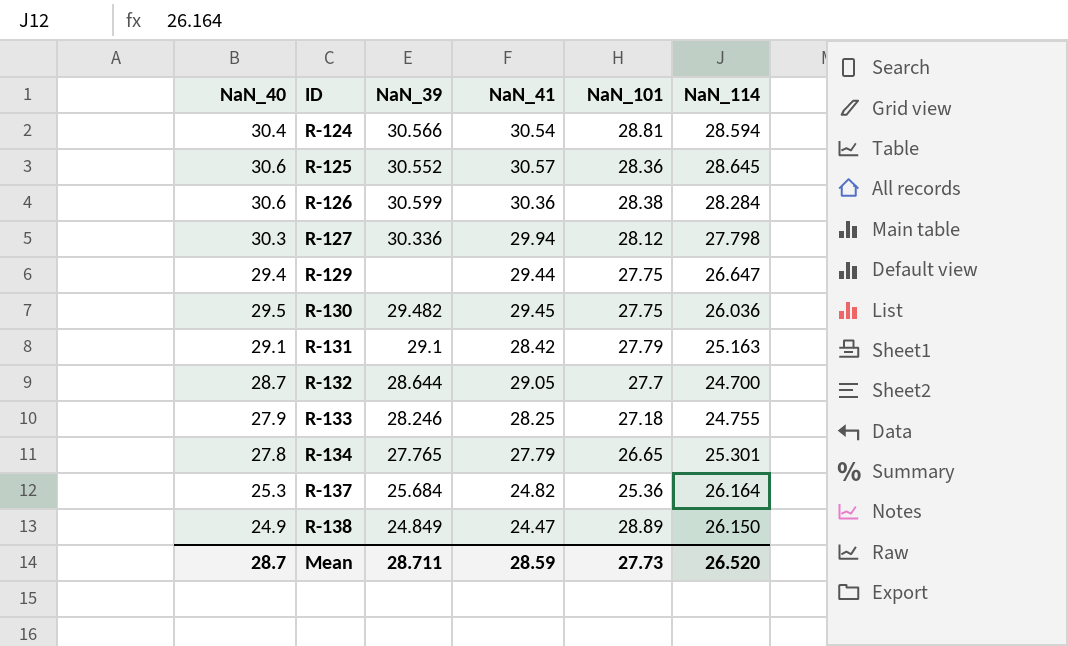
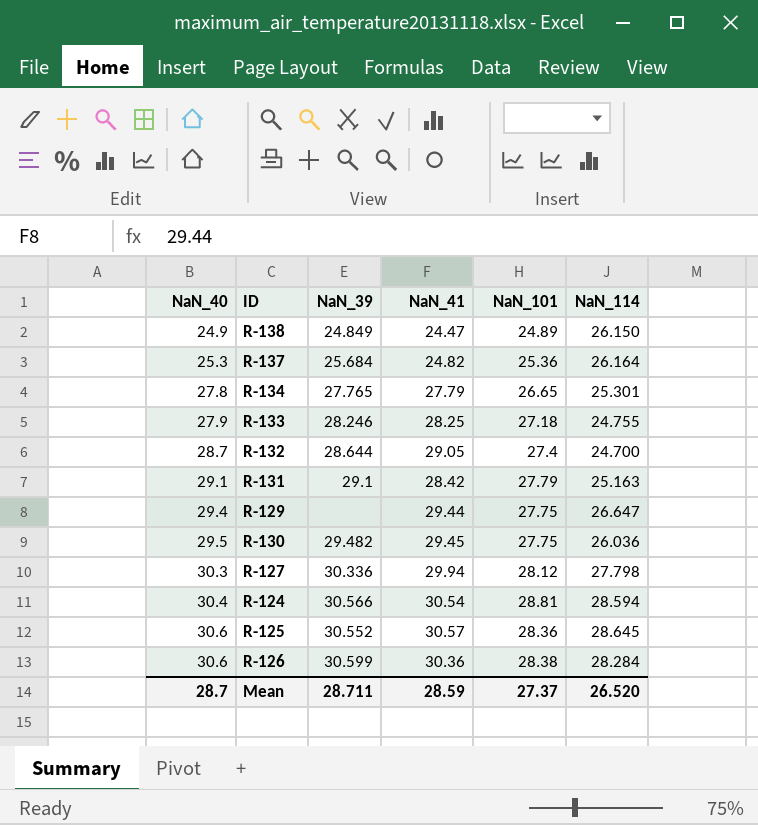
row order: ID ascending -> NaN_40 ascending
R-138 | NaN_101: 28.89 -> 24.89
R-132 | NaN_101: 27.7 -> 27.4
Mean | NaN_101: 27.73 -> 27.37

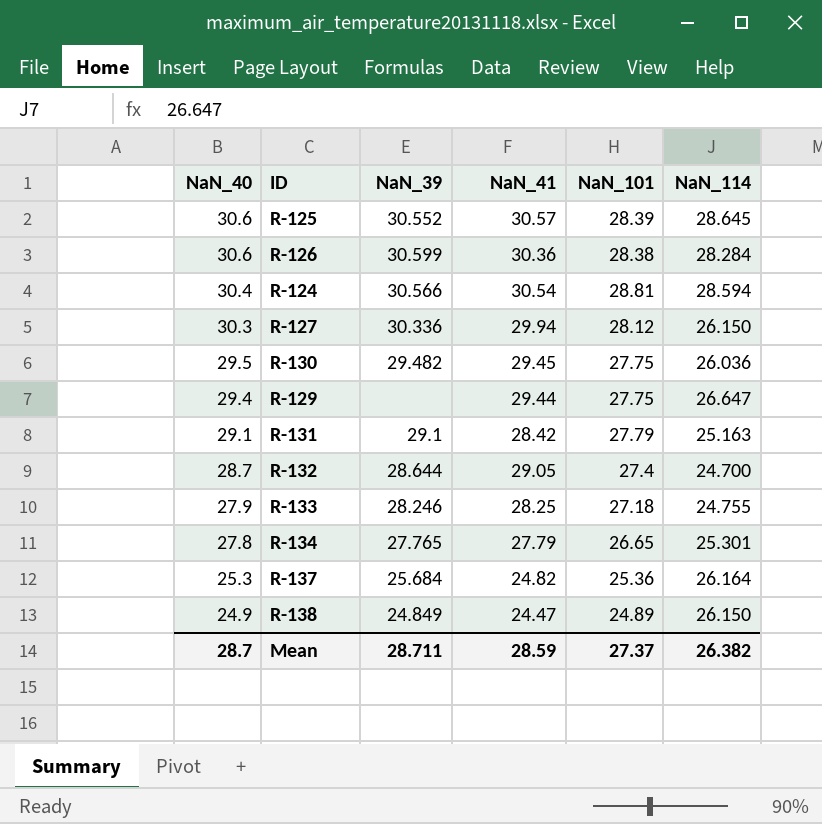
row order: NaN_40 ascending -> NaN_40 descending
R-125 | NaN_101: 28.36 -> 28.39
R-127 | NaN_114: 27.798 -> 26.150
Mean | NaN_114: 26.520 -> 26.382

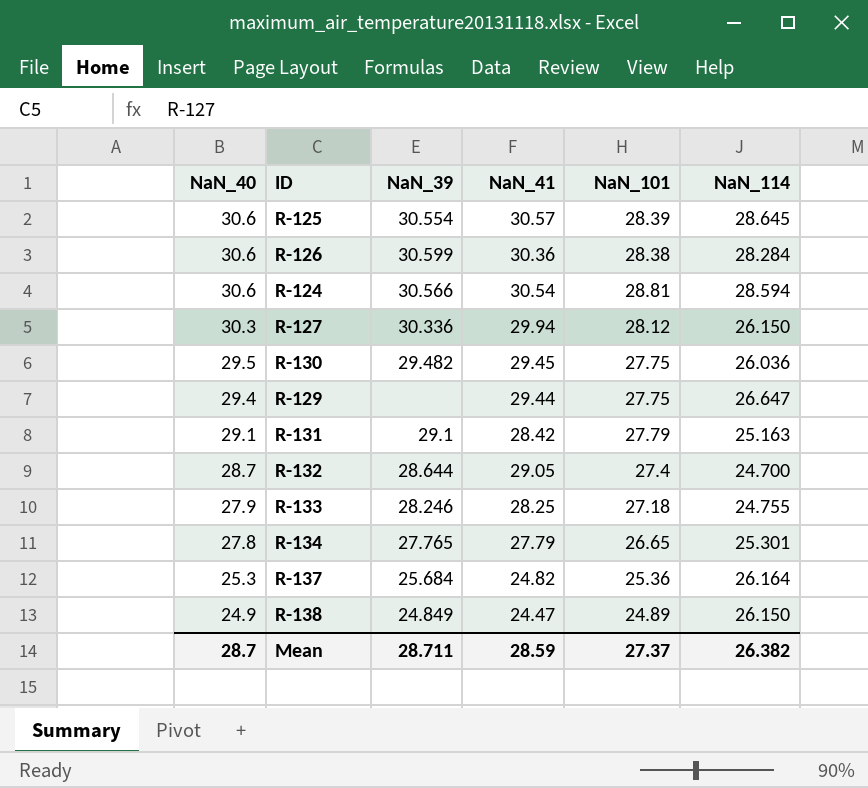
R-125 | NaN_39: 30.552 -> 30.554
R-124 | NaN_40: 30.4 -> 30.6

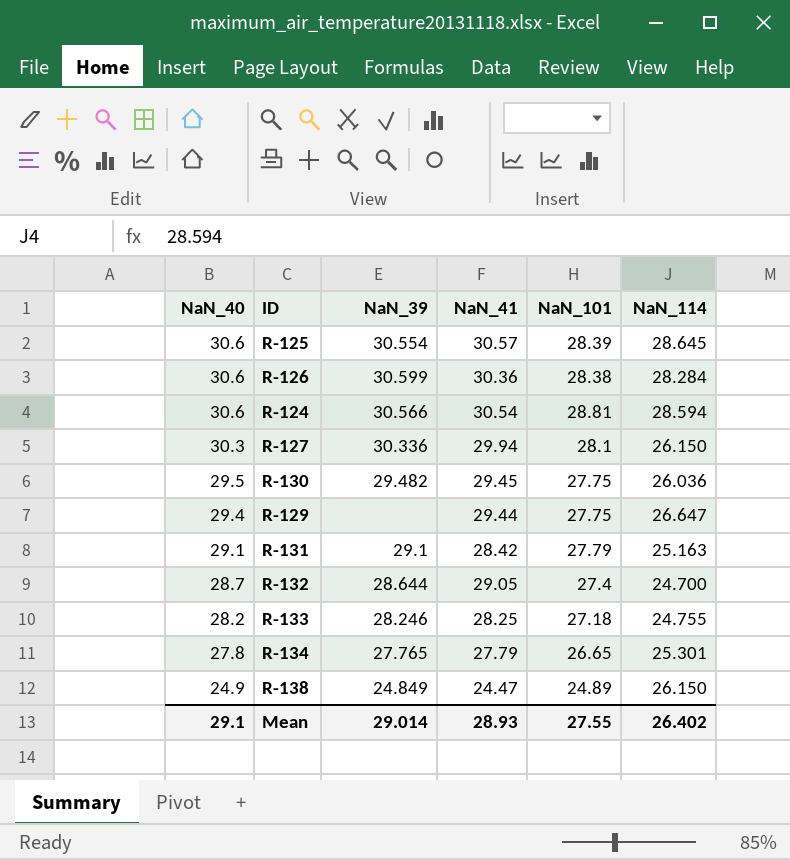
row R-137: 25.3 | 25.684 | 24.82 | 25.36 | 26.164 -> none
R-127 | NaN_101: 28.12 -> 28.1
R-133 | NaN_40: 27.9 -> 28.2
Mean | NaN_40: 28.7 -> 29.1
Mean | NaN_39: 28.711 -> 29.014
Mean | NaN_41: 28.59 -> 28.93
Mean | NaN_101: 27.37 -> 27.55
Mean | NaN_114: 26.382 -> 26.402

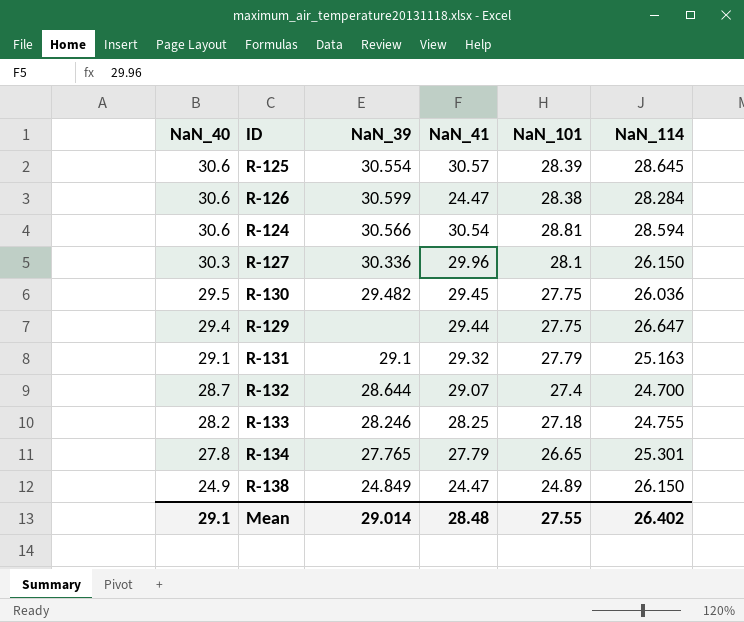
R-126 | NaN_41: 30.36 -> 24.47
R-127 | NaN_41: 29.94 -> 29.96
R-131 | NaN_41: 28.42 -> 29.32
R-132 | NaN_41: 29.05 -> 29.07
Mean | NaN_41: 28.93 -> 28.48

